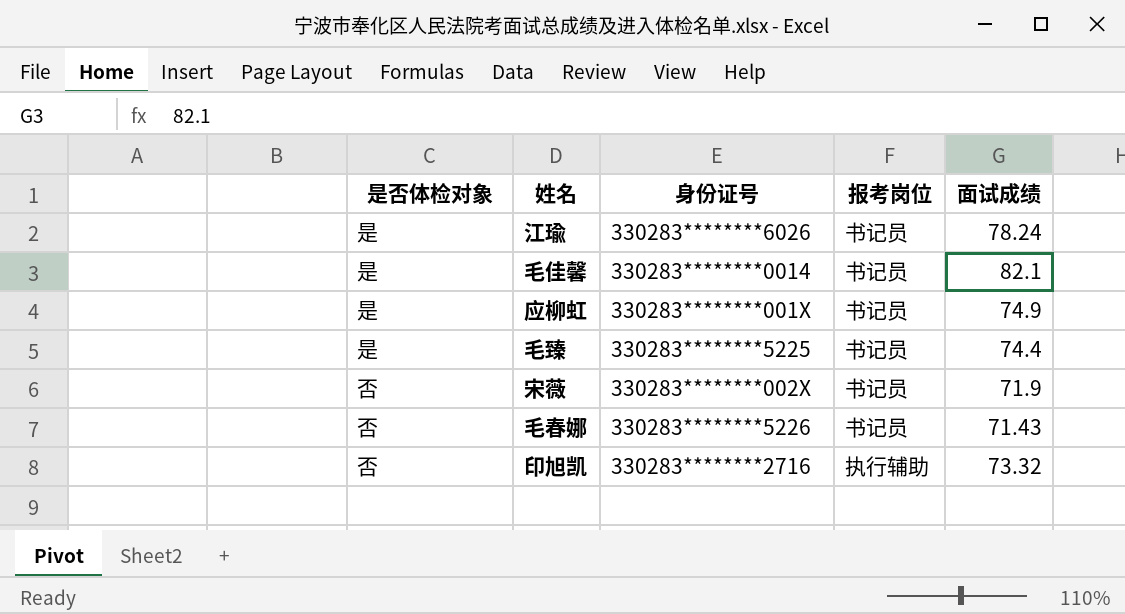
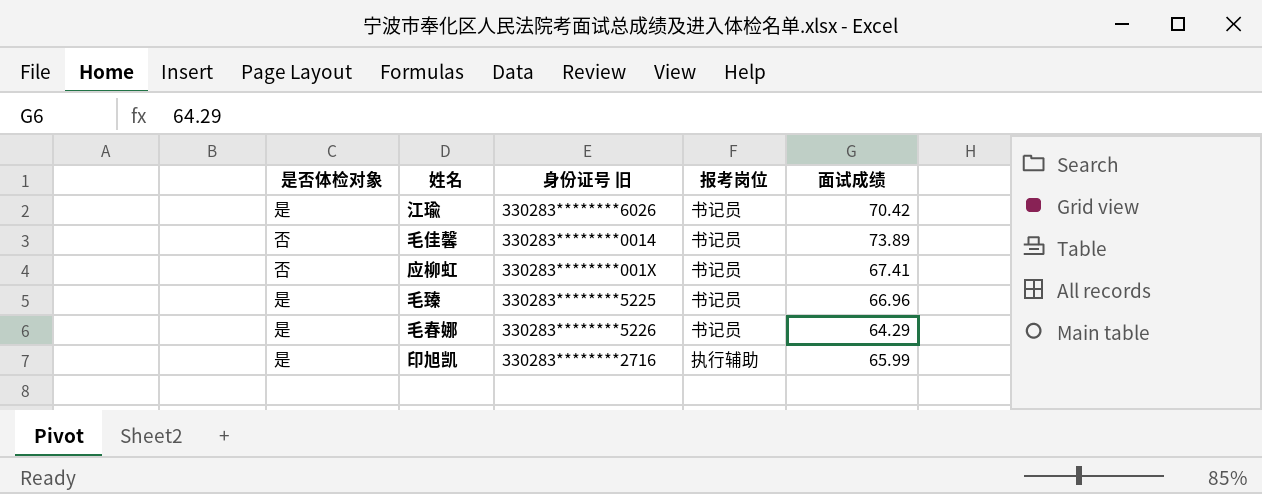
column name: 身份证号 -> 身份证号 旧
row 宋薇: 否 | 330283********002X | 书记员 | 71.9 -> none
江瑜 | 面试成绩: 78.24 -> 70.42
毛佳馨 | 是否体检对象: 是 -> 否
毛佳馨 | 面试成绩: 82.1 -> 73.89
应柳虹 | 是否体检对象: 是 -> 否
应柳虹 | 面试成绩: 74.9 -> 67.41
毛臻 | 面试成绩: 74.4 -> 66.96
毛春娜 | 是否体检对象: 否 -> 是
毛春娜 | 面试成绩: 71.43 -> 64.29
印旭凯 | 是否体检对象: 否 -> 是
印旭凯 | 面试成绩: 73.32 -> 65.99

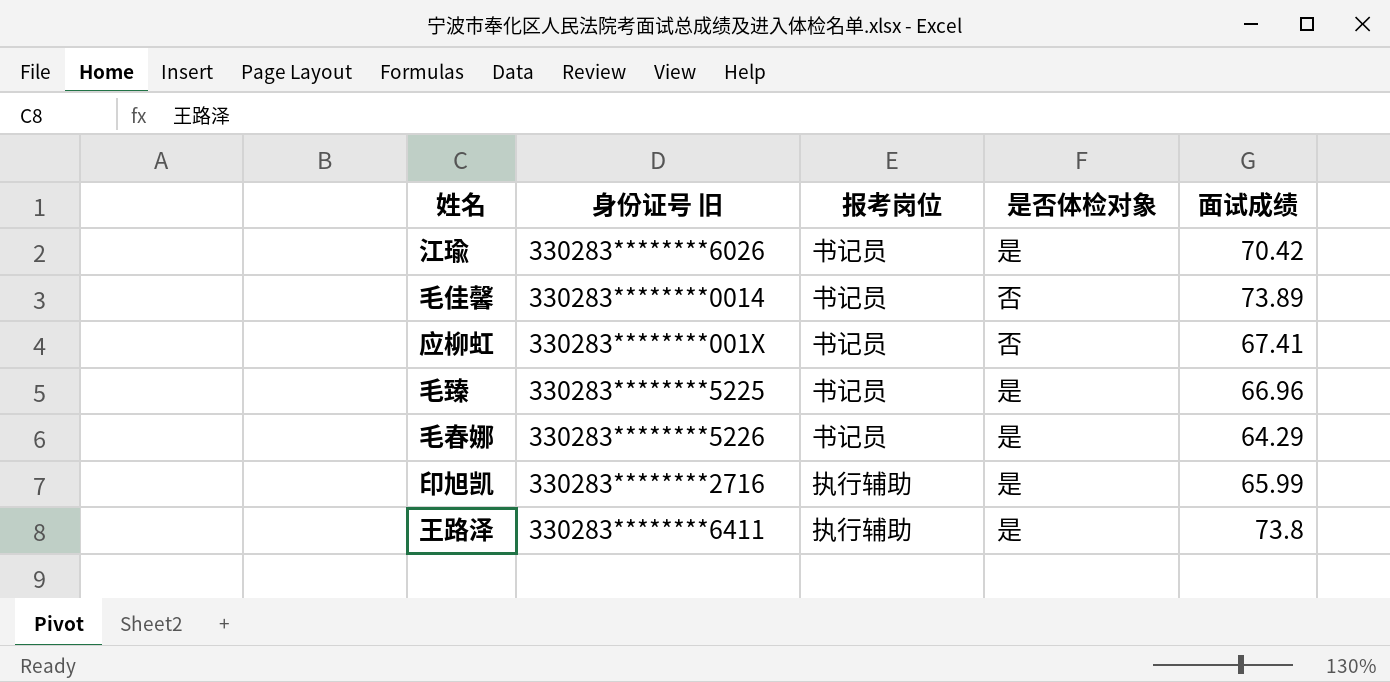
column 是否体检对象 | position: 1 -> 4
row 王路泽: none -> 330283********6411 | 执行辅助 | 是 | 73.8

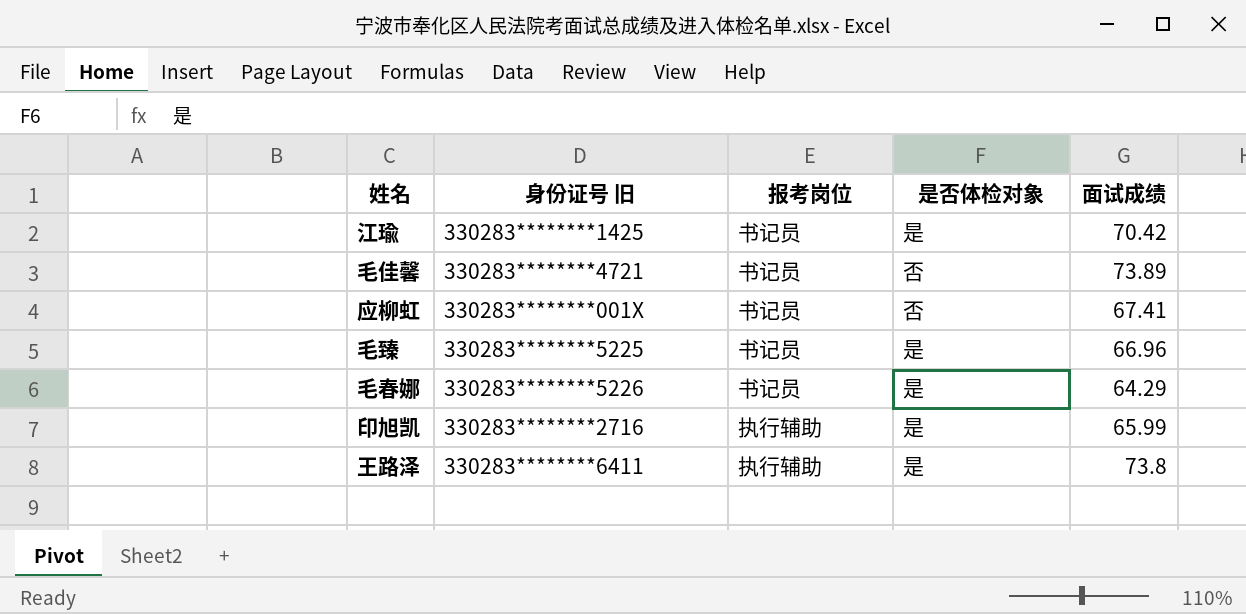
江瑜 | 身份证号 旧: 330283********6026 -> 330283********1425
毛佳馨 | 身份证号 旧: 330283********0014 -> 330283********4721

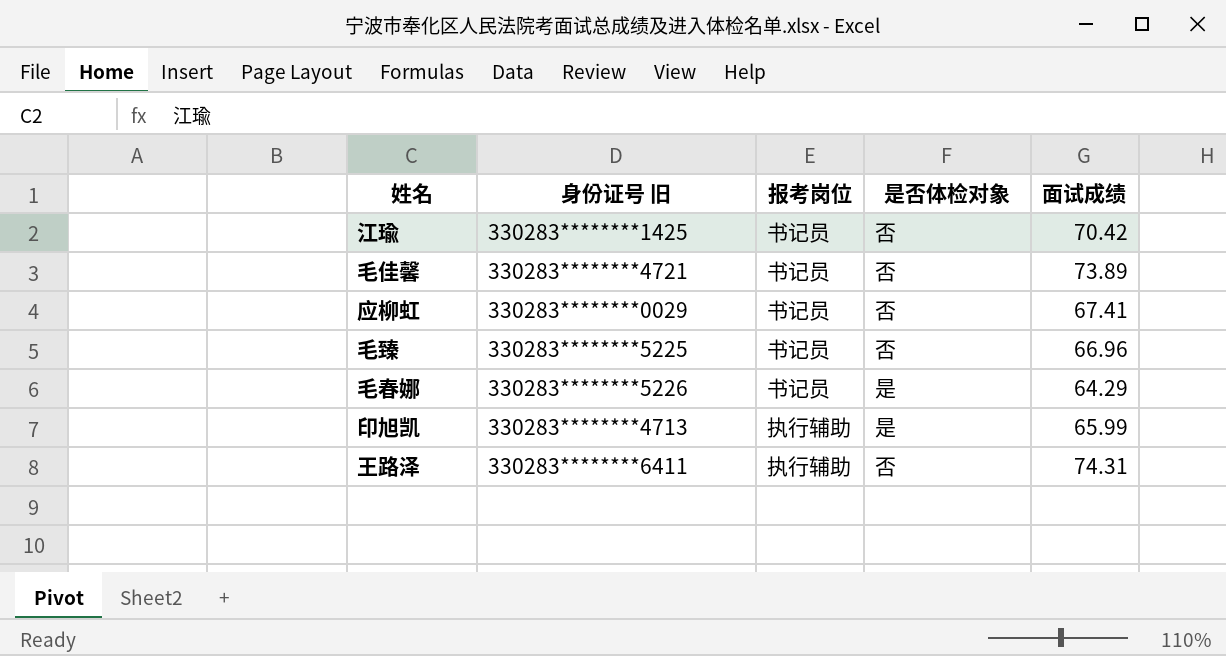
江瑜 | 是否体检对象: 是 -> 否
应柳虹 | 身份证号 旧: 330283********001X -> 330283********0029
毛臻 | 是否体检对象: 是 -> 否
印旭凯 | 身份证号 旧: 330283********2716 -> 330283********4713
王路泽 | 是否体检对象: 是 -> 否
王路泽 | 面试成绩: 73.8 -> 74.31

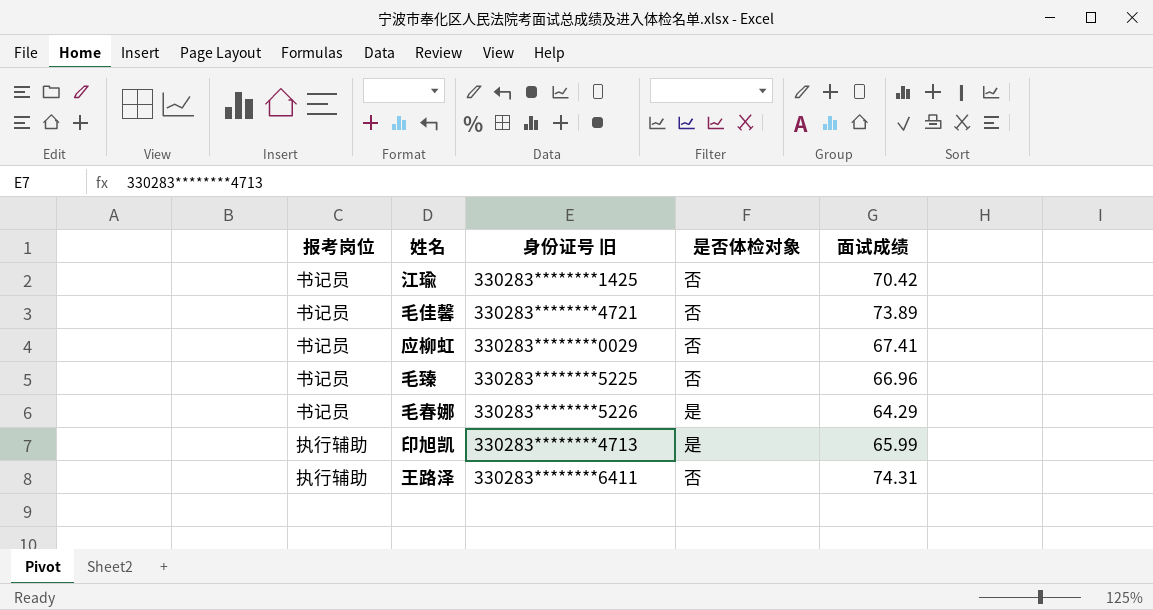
column 报考岗位 | position: 3 -> 1

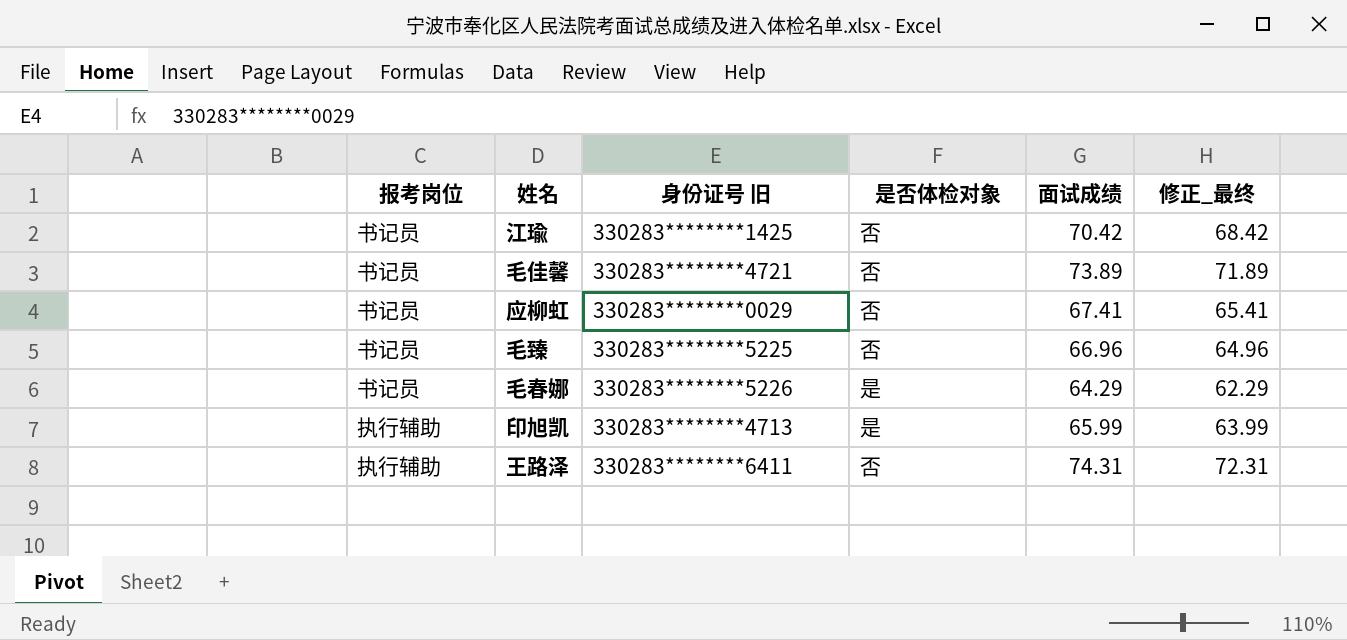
column 修正_最终 | formula: none -> [面试成绩] - 2

